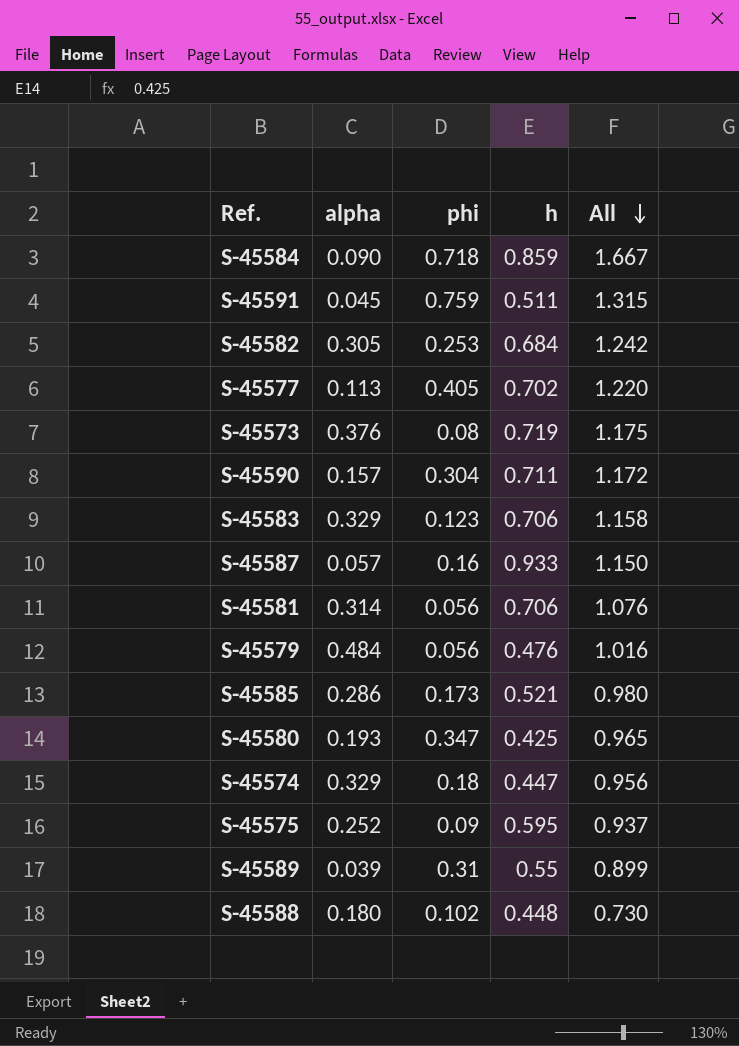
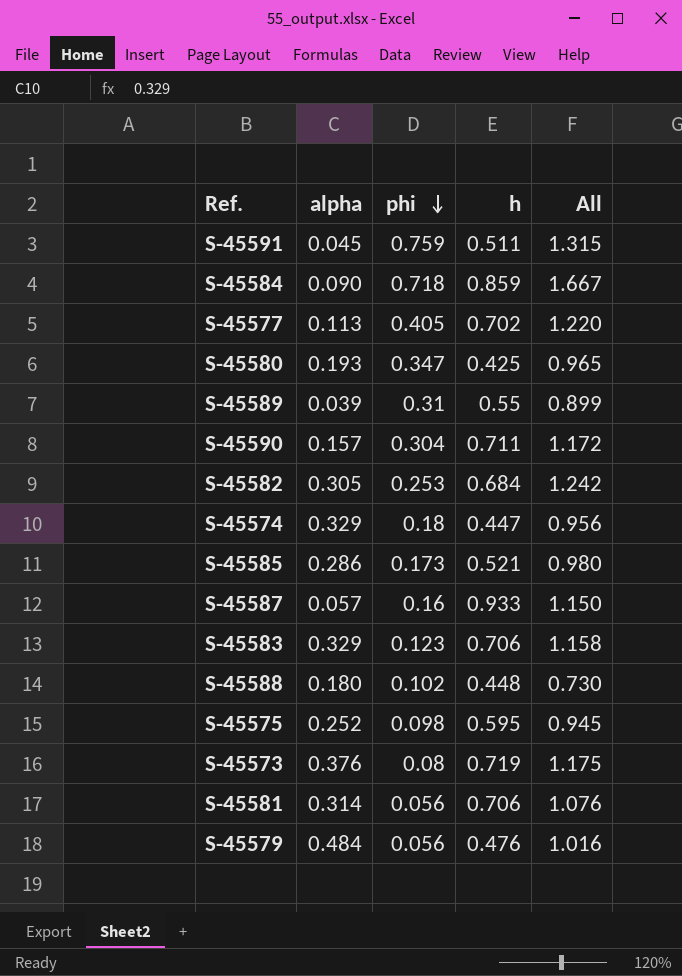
row order: All descending -> phi descending
S-45575 | phi: 0.09 -> 0.098
S-45575 | All: 0.937 -> 0.945

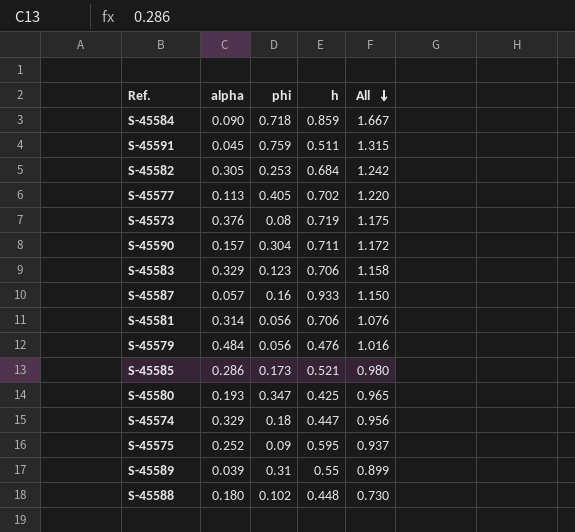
row order: phi descending -> All descending
S-45575 | phi: 0.098 -> 0.09
S-45575 | All: 0.945 -> 0.937

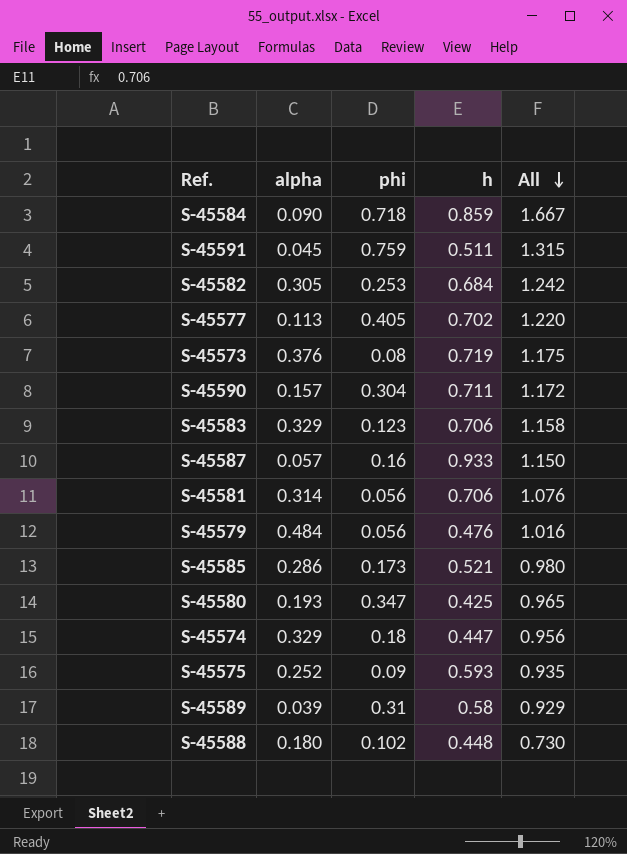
S-45575 | h: 0.595 -> 0.593
S-45575 | All: 0.937 -> 0.935
S-45589 | h: 0.55 -> 0.58
S-45589 | All: 0.899 -> 0.929

